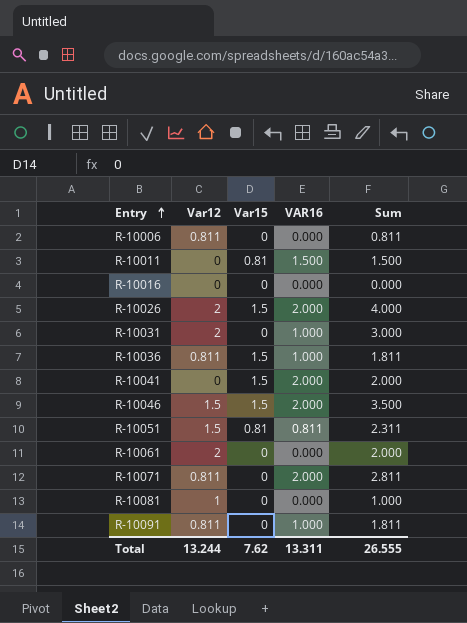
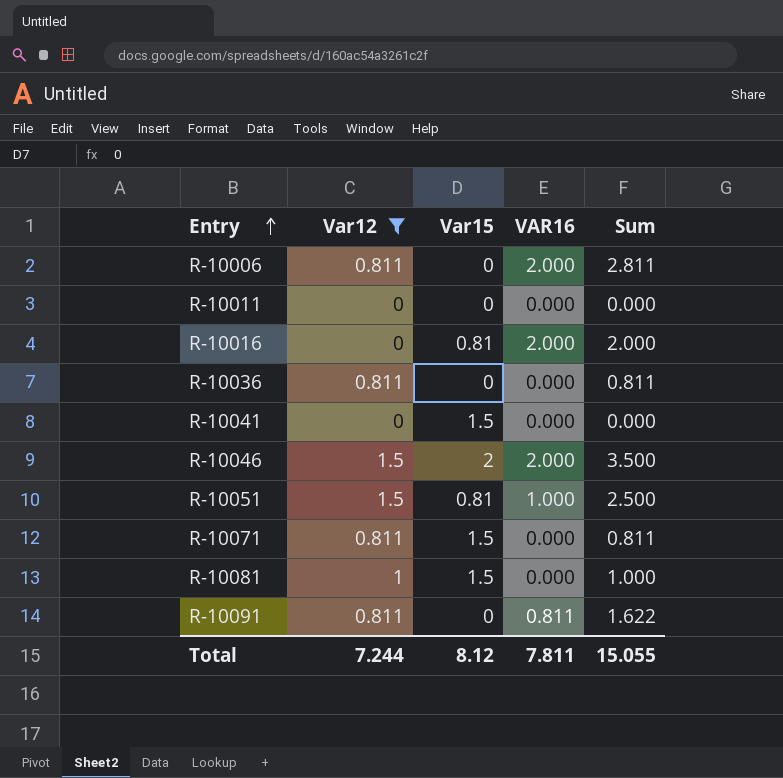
filter: none -> Var12 != 2
R-10006 | VAR16: 0.000 -> 2.000
R-10006 | Sum: 0.811 -> 2.811
R-10011 | Var15: 0.81 -> 0
R-10011 | VAR16: 1.500 -> 0.000
R-10011 | Sum: 1.500 -> 0.000
R-10016 | Var15: 0 -> 0.81
R-10016 | VAR16: 0.000 -> 2.000
R-10016 | Sum: 0.000 -> 2.000
R-10036 | Var15: 1.5 -> 0
R-10036 | VAR16: 1.000 -> 0.000
R-10036 | Sum: 1.811 -> 0.811
R-10041 | VAR16: 2.000 -> 0.000
R-10041 | Sum: 2.000 -> 0.000
R-10046 | Var15: 1.5 -> 2
R-10051 | VAR16: 0.811 -> 1.000
R-10051 | Sum: 2.311 -> 2.500
R-10071 | Var15: 0 -> 1.5
R-10071 | VAR16: 2.000 -> 0.000
R-10071 | Sum: 2.811 -> 0.811
R-10081 | Var15: 0 -> 1.5
R-10091 | VAR16: 1.000 -> 0.811
R-10091 | Sum: 1.811 -> 1.622
Total | Var12: 13.244 -> 7.244
Total | Var15: 7.62 -> 8.12
Total | VAR16: 13.311 -> 7.811
Total | Sum: 26.555 -> 15.055

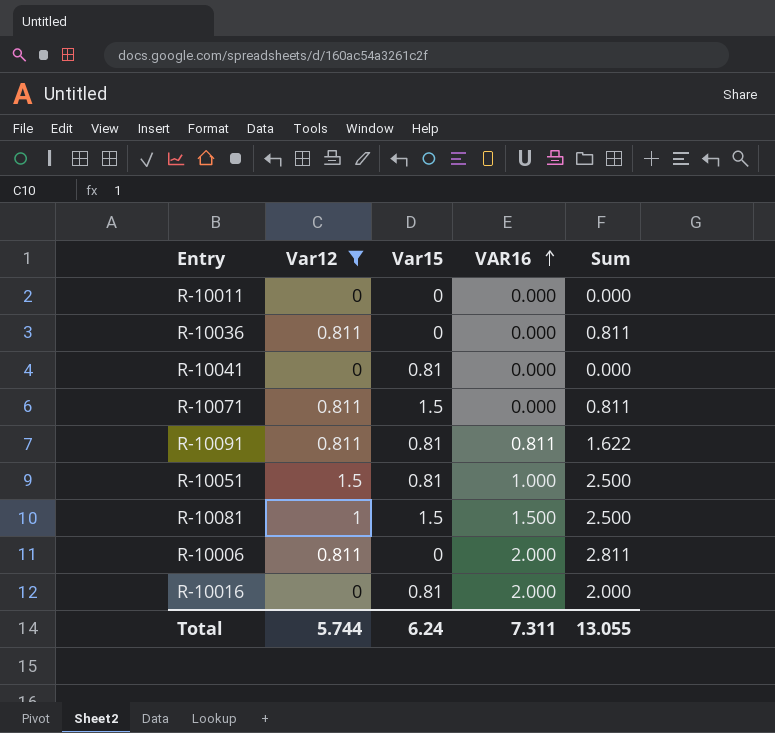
row order: Entry ascending -> VAR16 ascending
row R-10046: 1.5 | 2 | 2.000 | 3.500 -> none
R-10041 | Var15: 1.5 -> 0.81
R-10091 | Var15: 0 -> 0.81
R-10081 | VAR16: 0.000 -> 1.500
R-10081 | Sum: 1.000 -> 2.500
Total | Var12: 7.244 -> 5.744
Total | Var15: 8.12 -> 6.24
Total | VAR16: 7.811 -> 7.311
Total | Sum: 15.055 -> 13.055

